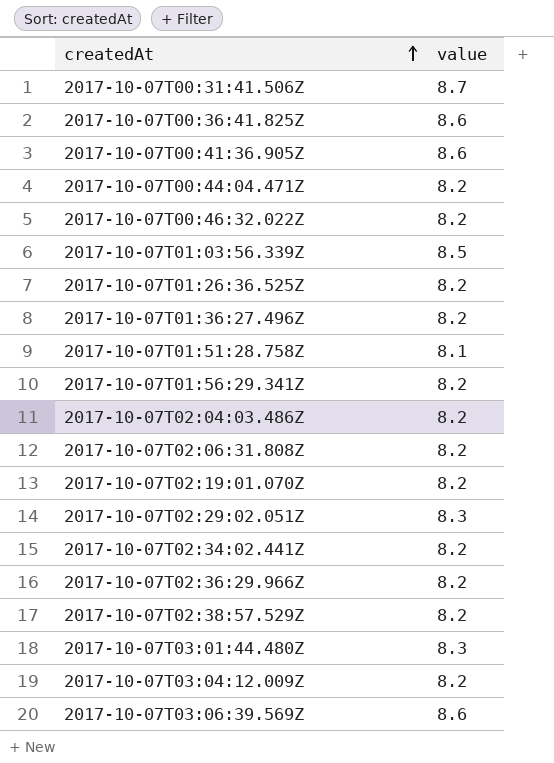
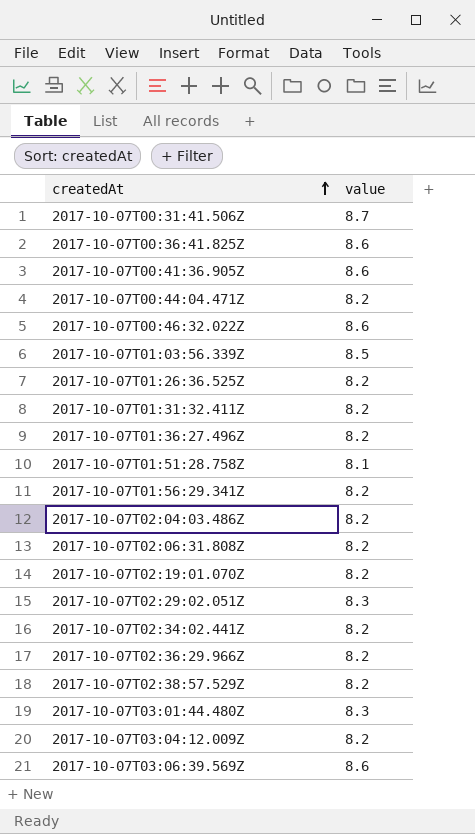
2017-10-07T00:46:32.022Z | value: 8.2 -> 8.6
row 2017-10-07T01:31:32.411Z: none -> 8.2

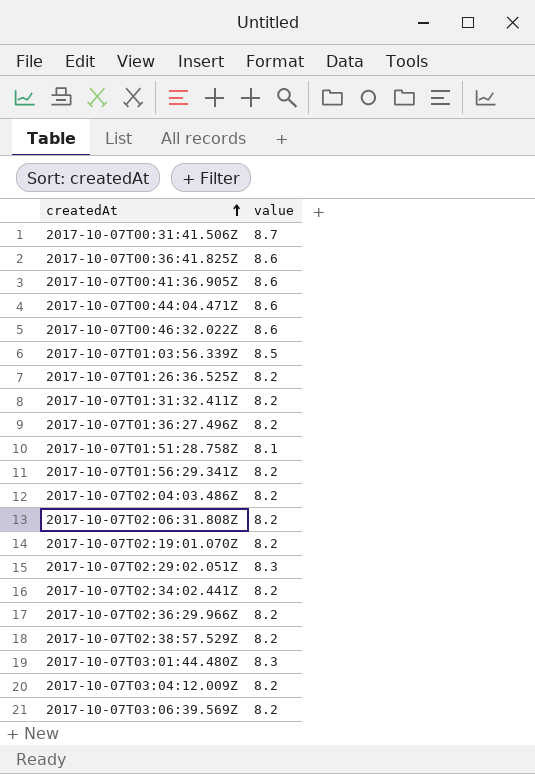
2017-10-07T00:44:04.471Z | value: 8.2 -> 8.6
2017-10-07T03:06:39.569Z | value: 8.6 -> 8.2

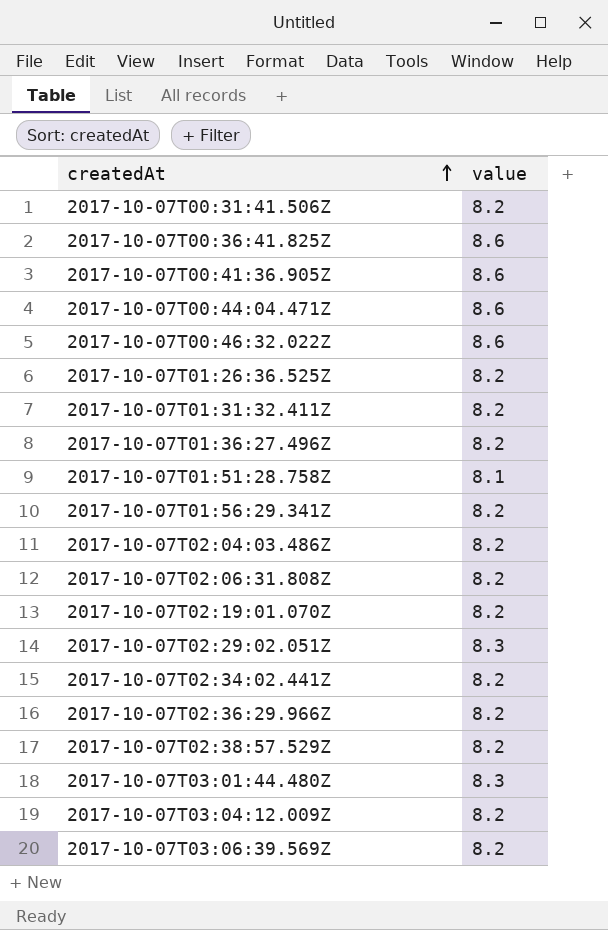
row 2017-10-07T01:03:56.339Z: 8.5 -> none
2017-10-07T00:31:41.506Z | value: 8.7 -> 8.2

